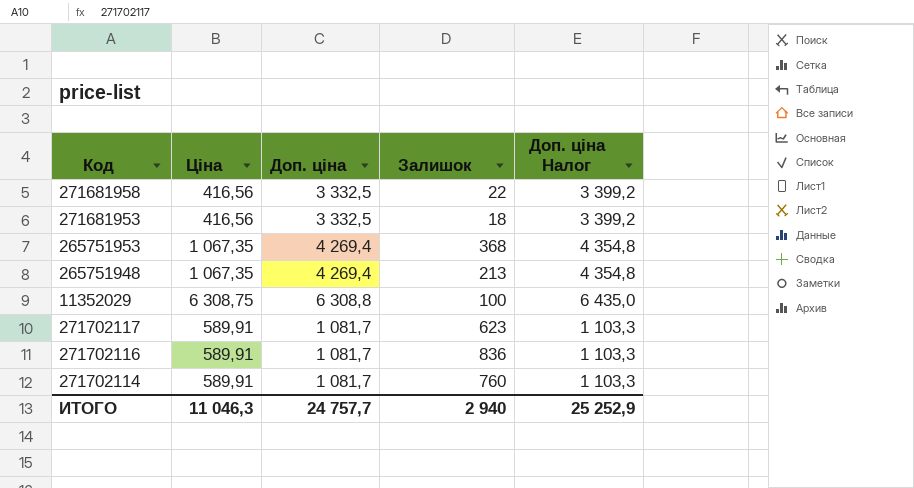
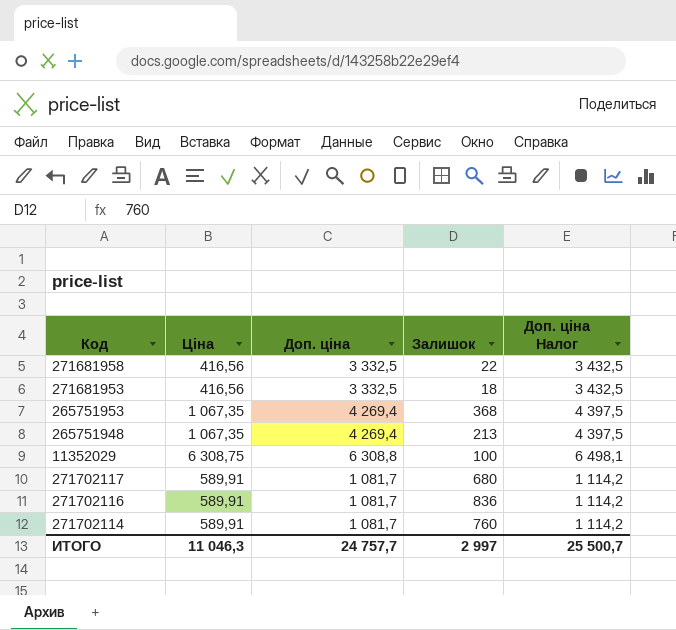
column Доп. ціна Налог | formula: [Доп. ціна] * 1,02 -> [Доп. ціна] * 1,03
271702117 | Залишок: 623 -> 680
ИТОГО | Залишок: 2 940 -> 2 997
ИТОГО | Доп. ціна Налог: 25 252,9 -> 25 500,7

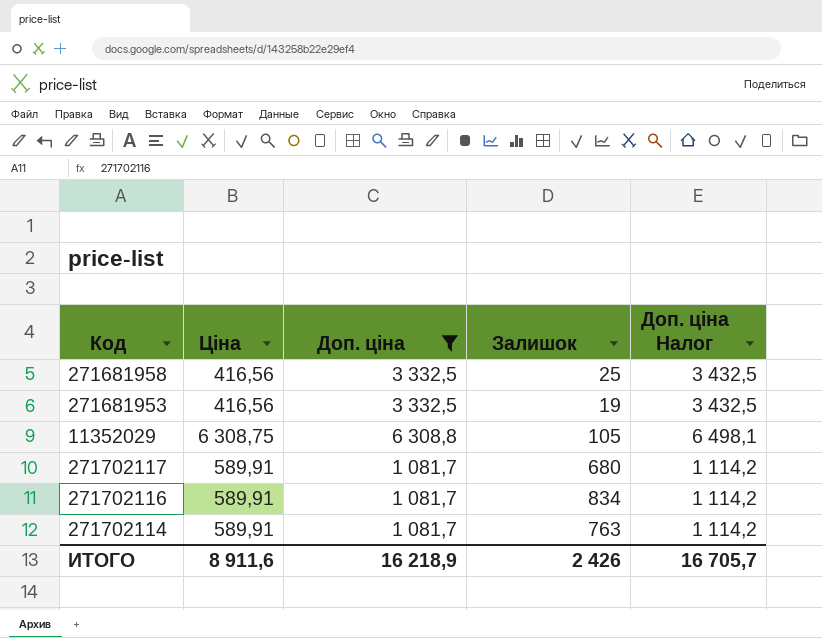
filter: none -> Доп. ціна != 4 269,4
271681958 | Залишок: 22 -> 25
271681953 | Залишок: 18 -> 19
11352029 | Залишок: 100 -> 105
271702116 | Залишок: 836 -> 834
271702114 | Залишок: 760 -> 763
ИТОГО | Ціна: 11 046,3 -> 8 911,6
ИТОГО | Доп. ціна: 24 757,7 -> 16 218,9
ИТОГО | Залишок: 2 997 -> 2 426
ИТОГО | Доп. ціна Налог: 25 500,7 -> 16 705,7

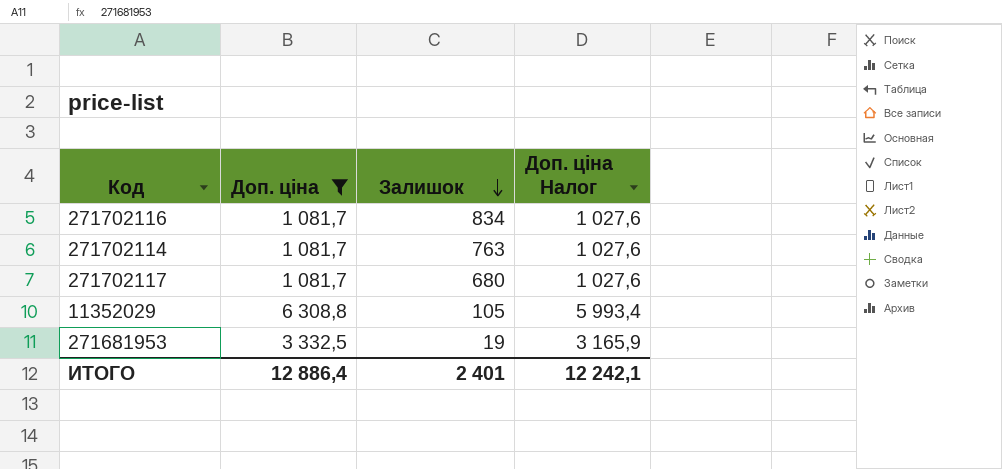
row order: none -> Залишок descending
column Ціна | position: 2 -> none
column Доп. ціна Налог | formula: [Доп. ціна] * 1,03 -> [Доп. ціна] * 0,95
row 271681958: 416,56 | 3 332,5 | 25 | 3 432,5 -> none
ИТОГО | Доп. ціна: 16 218,9 -> 12 886,4
ИТОГО | Залишок: 2 426 -> 2 401
ИТОГО | Доп. ціна Налог: 16 705,7 -> 12 242,1

